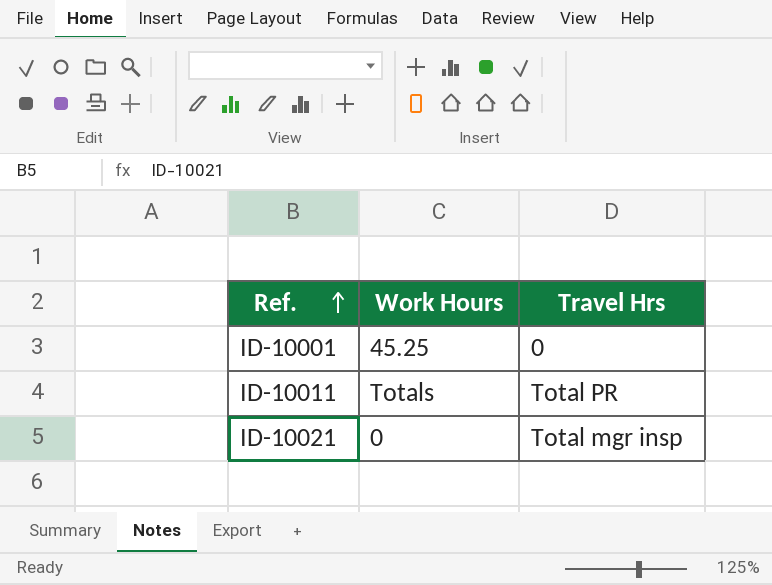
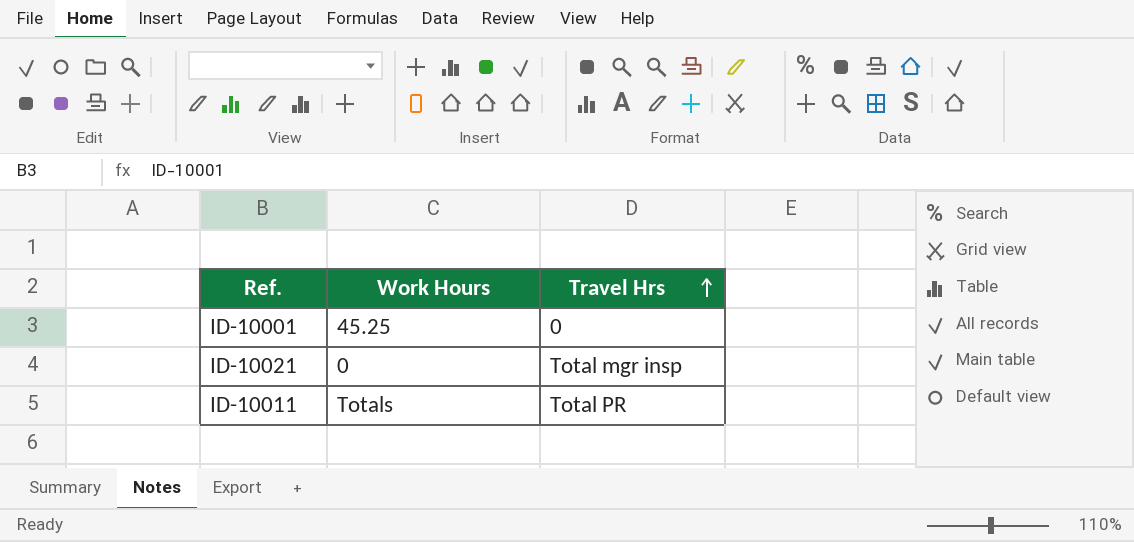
row order: Ref. ascending -> Travel Hrs ascending

